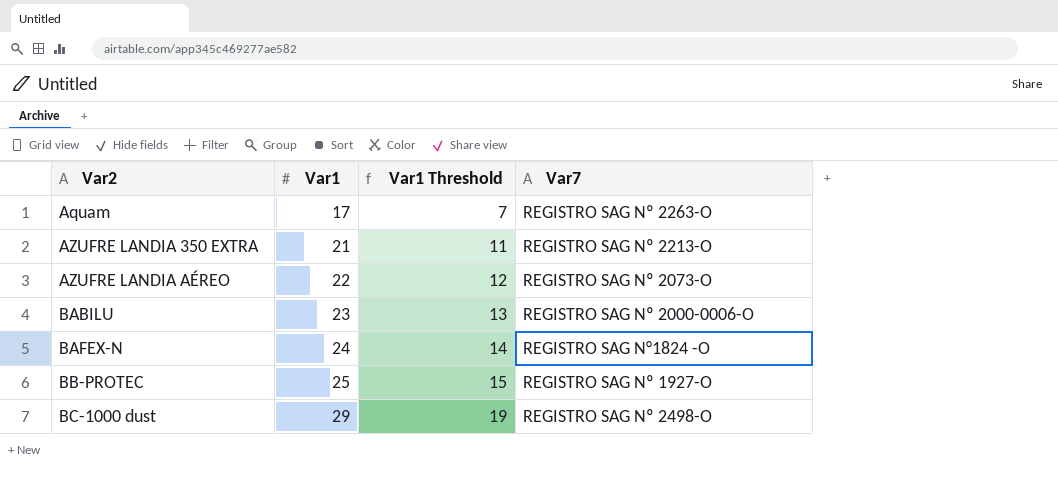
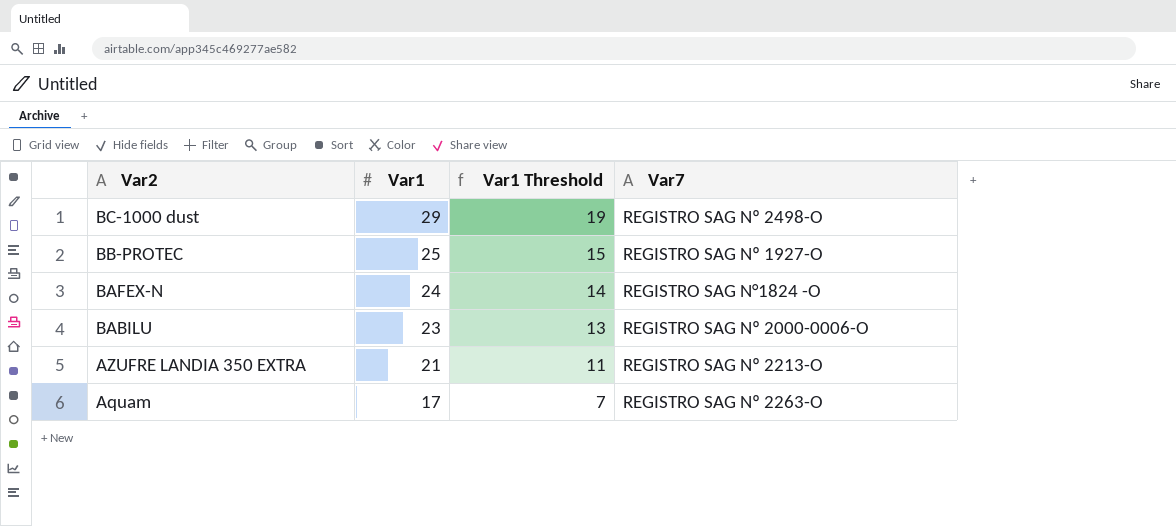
row order: Var2 ascending -> Var2 descending
row AZUFRE LANDIA AÉREO: 22 | 12 | REGISTRO SAG Nº 2073-O -> none

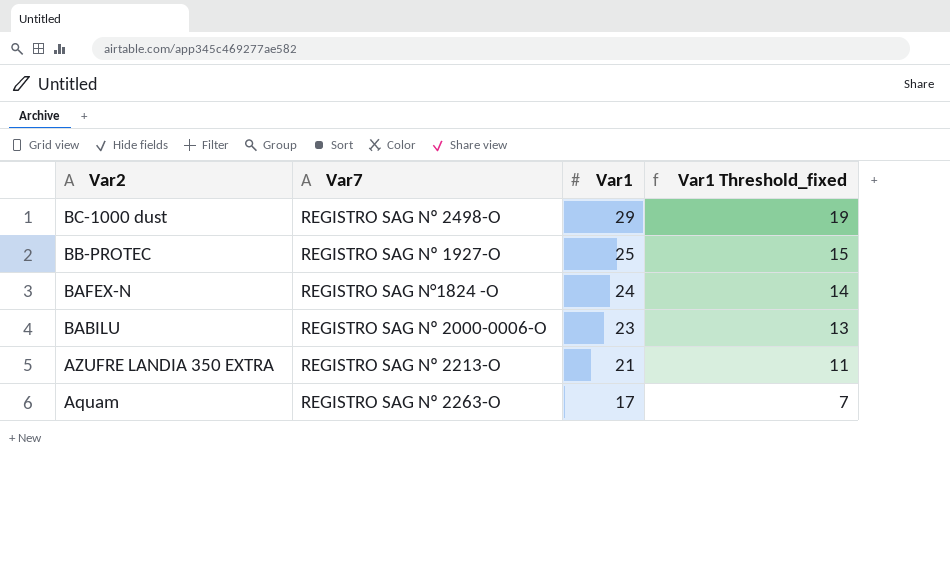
column Var7 | position: 4 -> 2
column name: Var1 Threshold -> Var1 Threshold_fixed

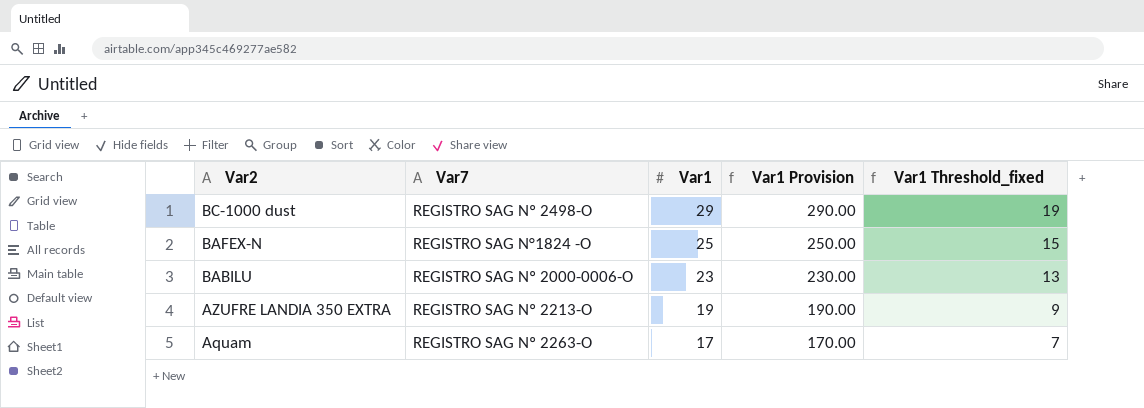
column Var1 Provision | formula: none -> [Var1] * 10
row BB-PROTEC: REGISTRO SAG Nº 1927-O | 25 | 15 -> none
BAFEX-N | Var1: 24 -> 25
BAFEX-N | Var1 Threshold_fixed: 14 -> 15
AZUFRE LANDIA 350 EXTRA | Var1: 21 -> 19
AZUFRE LANDIA 350 EXTRA | Var1 Threshold_fixed: 11 -> 9

